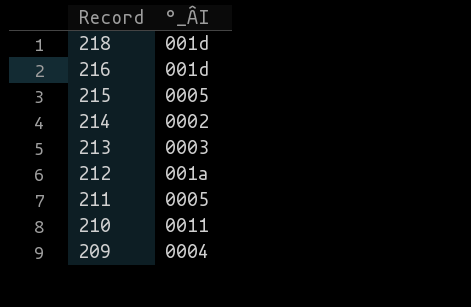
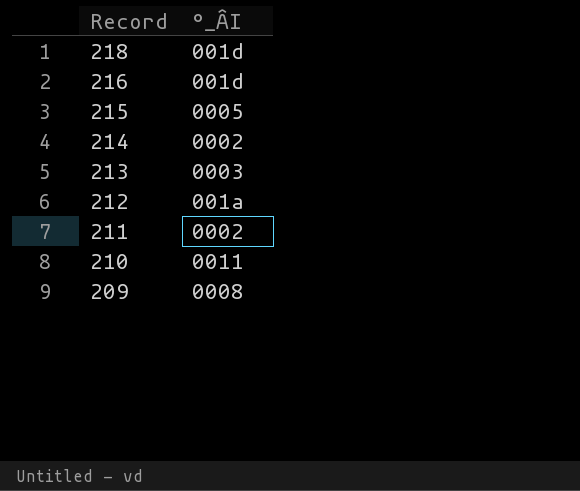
211 | °_ÂI: 0005 -> 0002
209 | °_ÂI: 0004 -> 0008

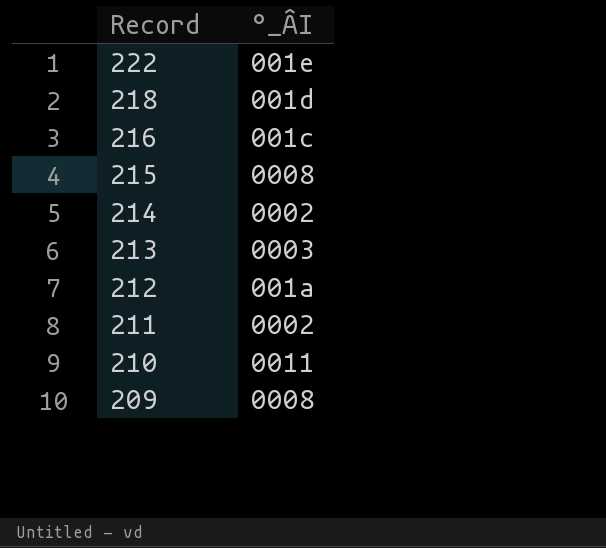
row 222: none -> 001e
216 | °_ÂI: 001d -> 001c
215 | °_ÂI: 0005 -> 0008

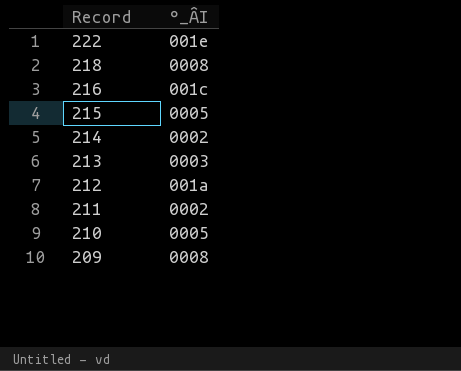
218 | °_ÂI: 001d -> 0008
215 | °_ÂI: 0008 -> 0005
210 | °_ÂI: 0011 -> 0005

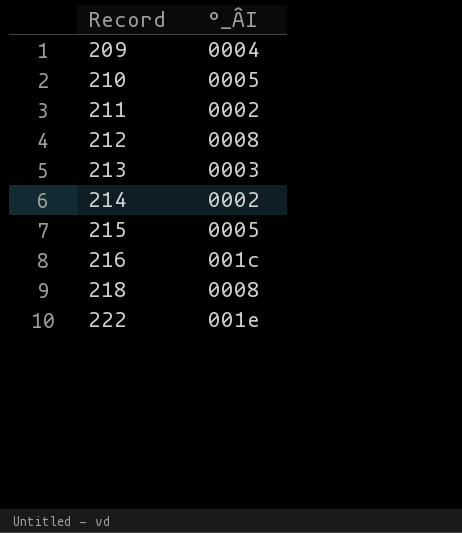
row order: Record descending -> Record ascending
209 | °_ÂI: 0008 -> 0004
212 | °_ÂI: 001a -> 0008

